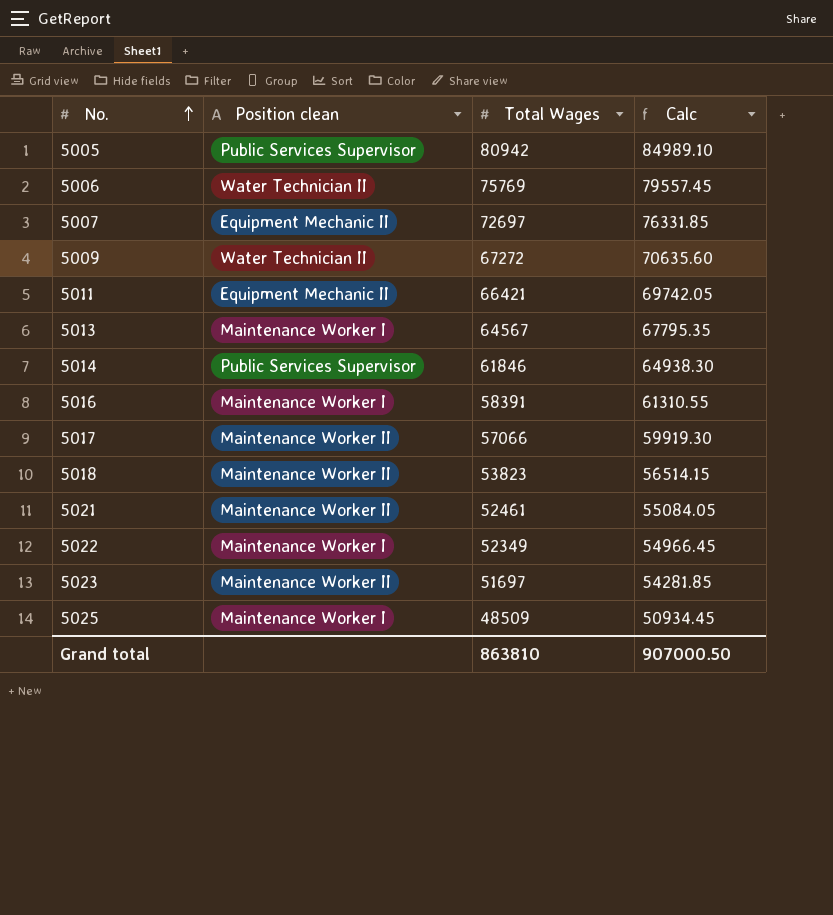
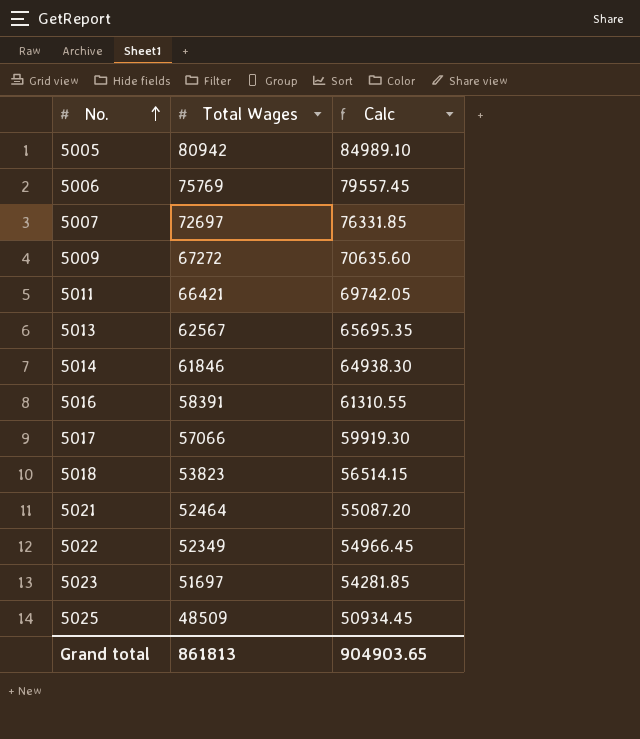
column Position clean | position: 2 -> none
5013 | Total Wages: 64567 -> 62567
5013 | Calc: 67795.35 -> 65695.35
5021 | Total Wages: 52461 -> 52464
5021 | Calc: 55084.05 -> 55087.20
Grand total | Total Wages: 863810 -> 861813
Grand total | Calc: 907000.50 -> 904903.65

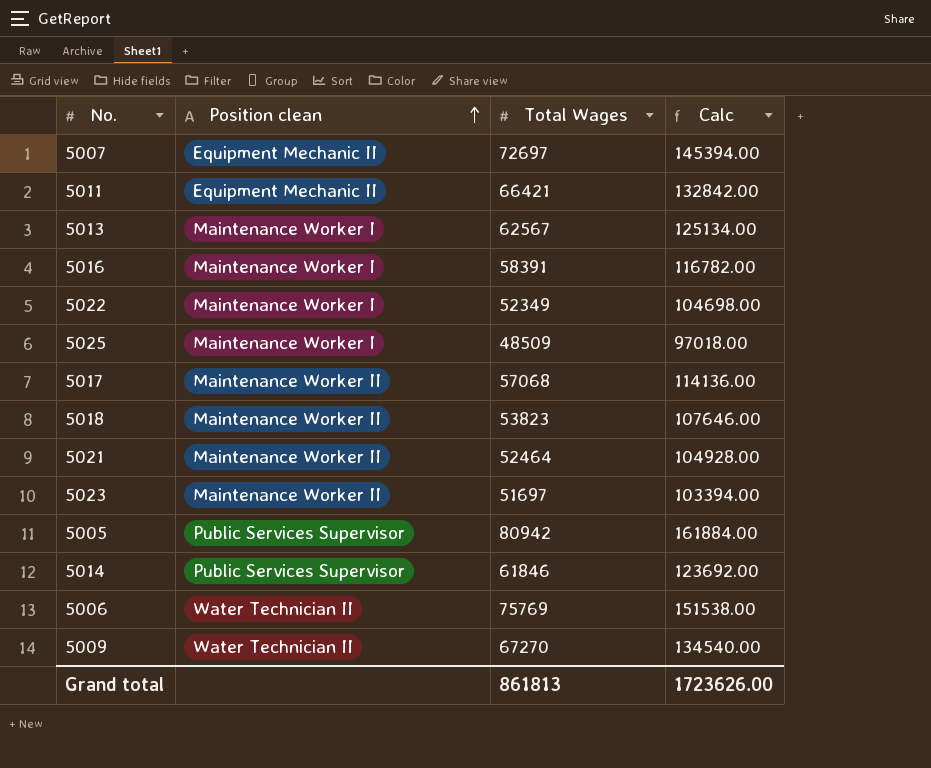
row order: No. ascending -> Position clean ascending
column Position clean | position: none -> 2
column Calc | formula: [Total Wages] * 1.05 -> [Total Wages] * 2
5017 | Total Wages: 57066 -> 57068
5009 | Total Wages: 67272 -> 67270
Grand total | Calc: 904903.65 -> 1723626.00

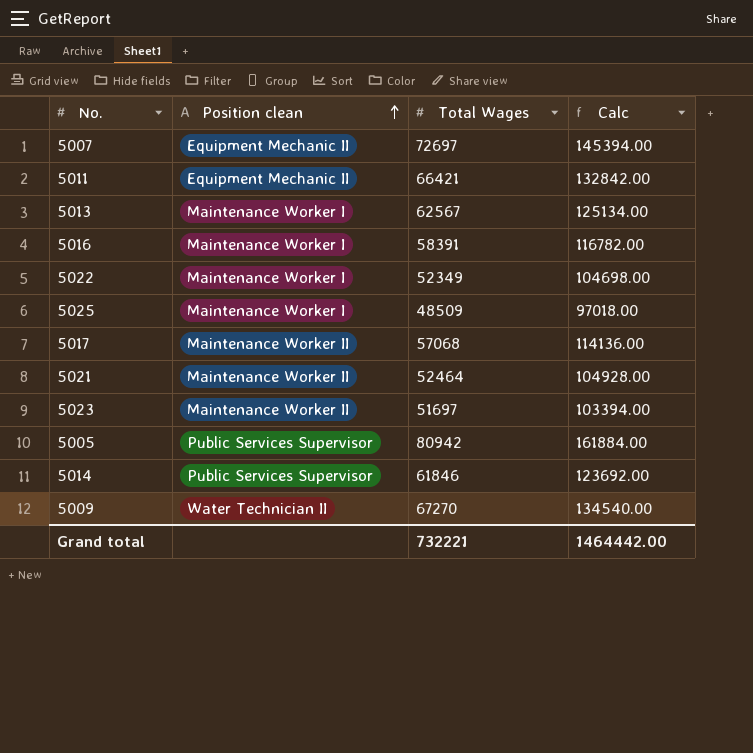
row 5018: Maintenance Worker II | 53823 | 107646.00 -> none
row 5006: Water Technician II | 75769 | 151538.00 -> none
Grand total | Total Wages: 861813 -> 732221
Grand total | Calc: 1723626.00 -> 1464442.00

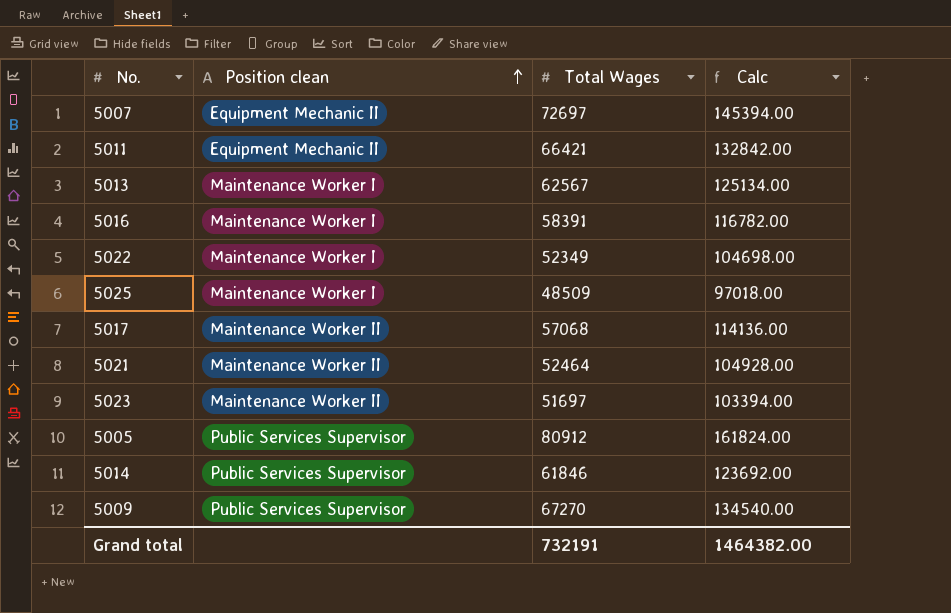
5005 | Total Wages: 80942 -> 80912
5005 | Calc: 161884.00 -> 161824.00
5009 | Position clean: Water Technician II -> Public Services Supervisor
Grand total | Total Wages: 732221 -> 732191
Grand total | Calc: 1464442.00 -> 1464382.00

